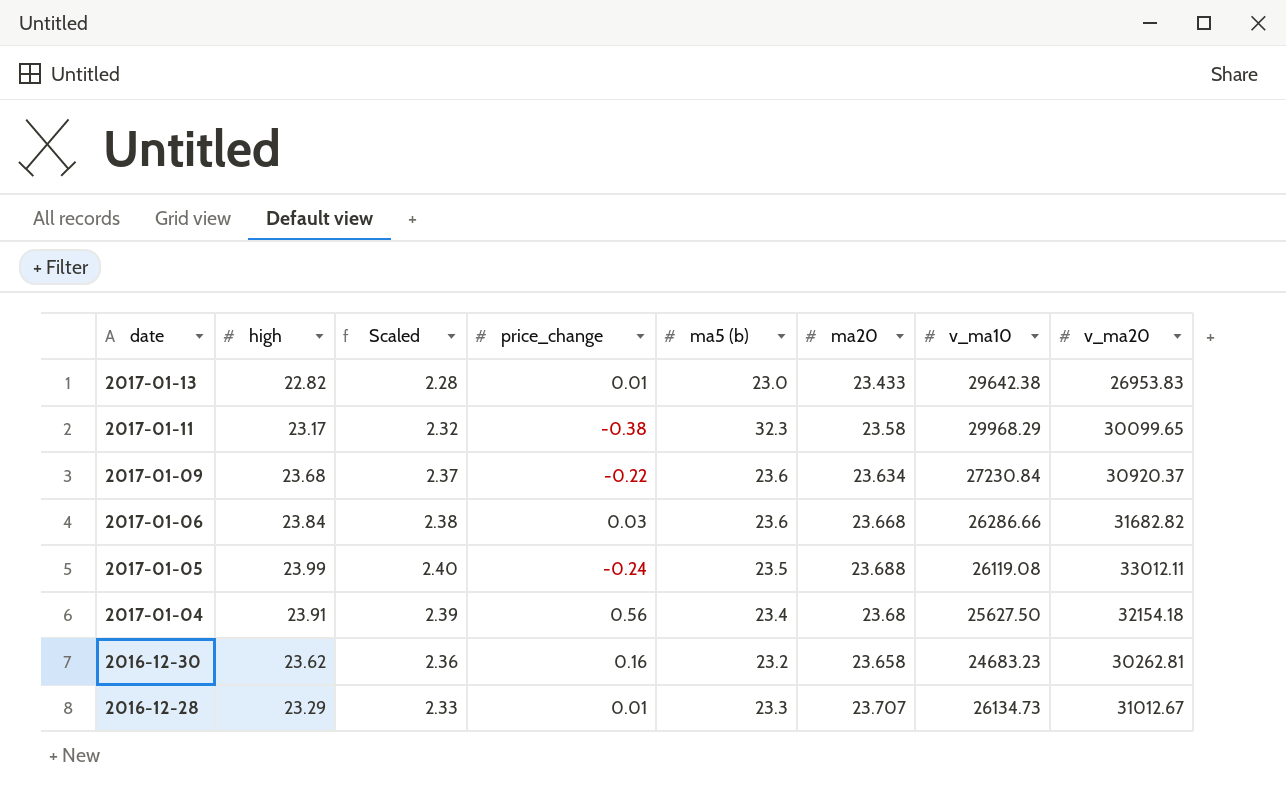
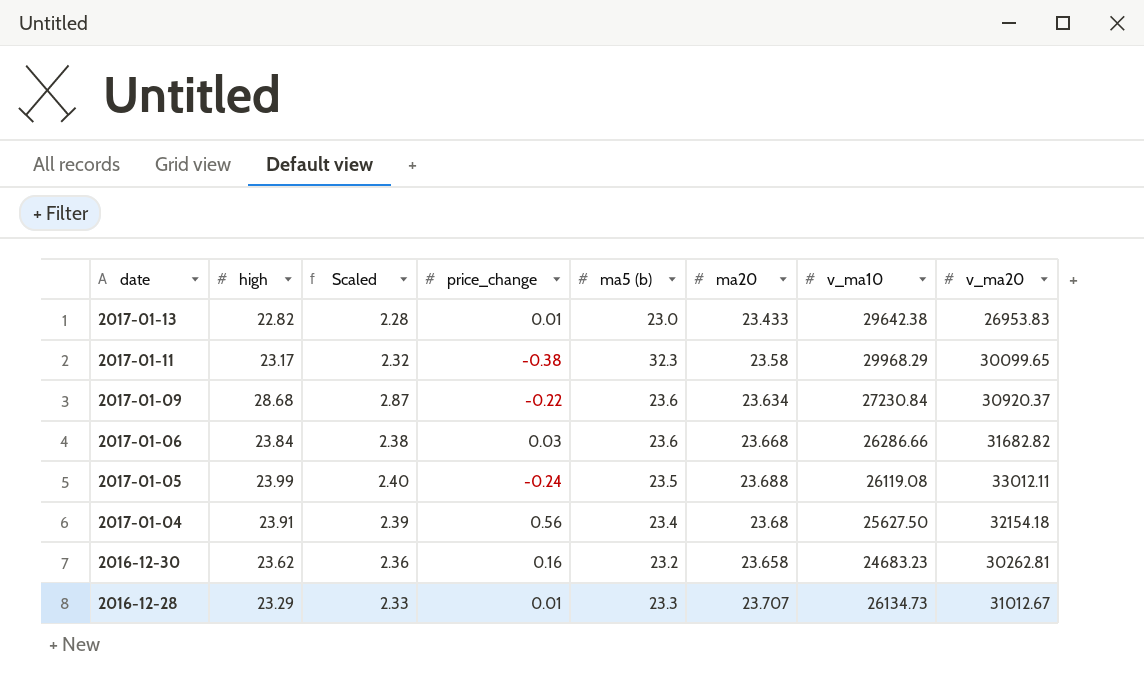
2017-01-09 | high: 23.68 -> 28.68
2017-01-09 | Scaled: 2.37 -> 2.87

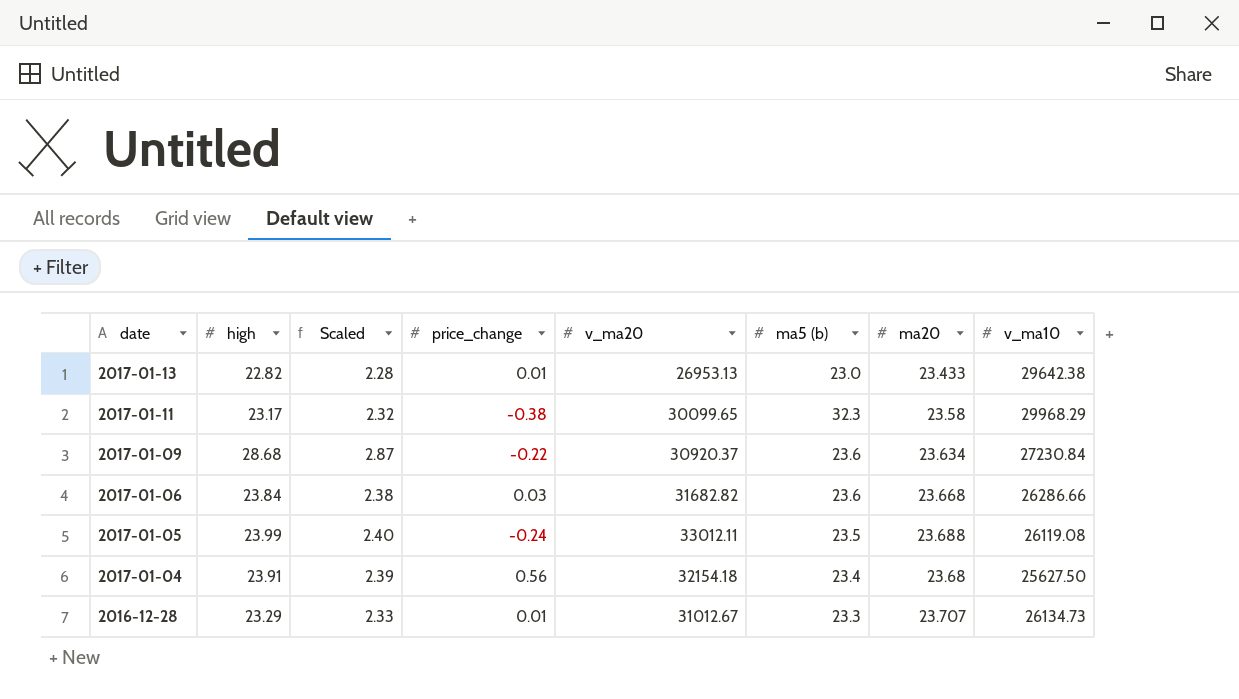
column v_ma20 | position: 8 -> 5
row 2016-12-30: 23.62 | 2.36 | 0.16 | 23.2 | 23.658 | 24683.23 | 30262.81 -> none
2017-01-13 | v_ma20: 26953.83 -> 26953.13

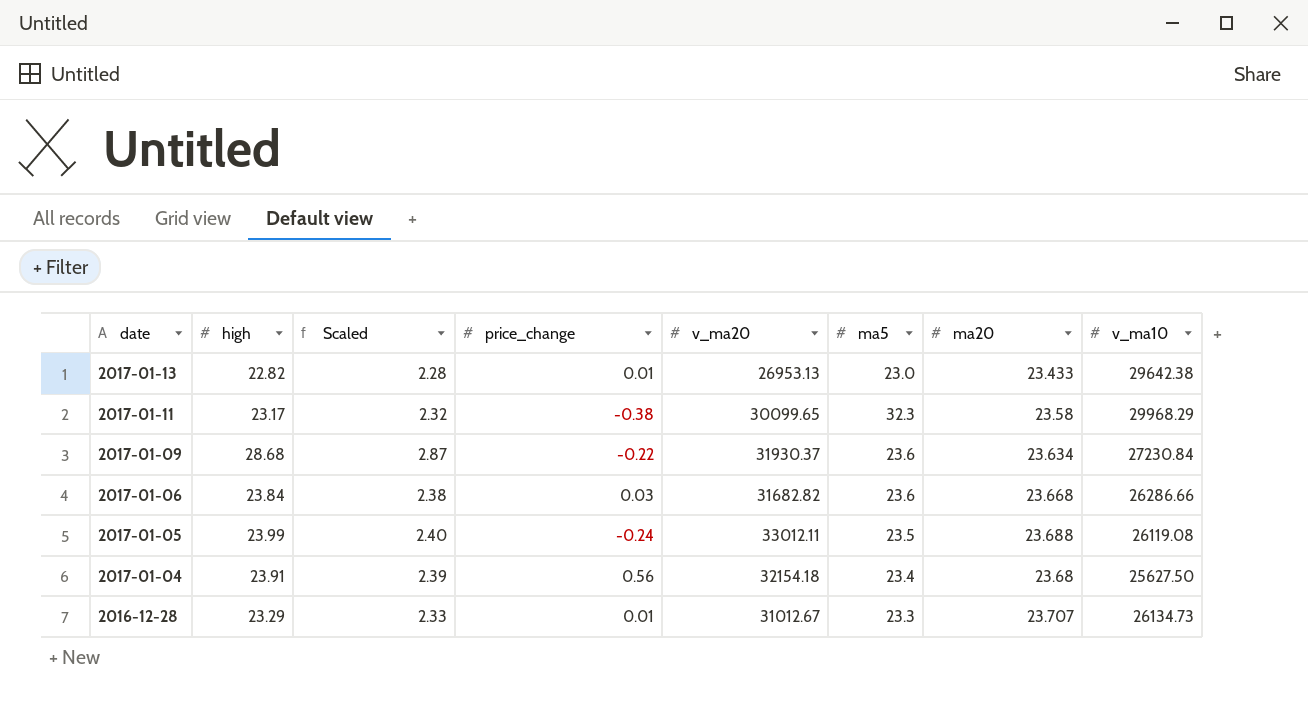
column name: ma5 (b) -> ma5
2017-01-09 | v_ma20: 30920.37 -> 31930.37

